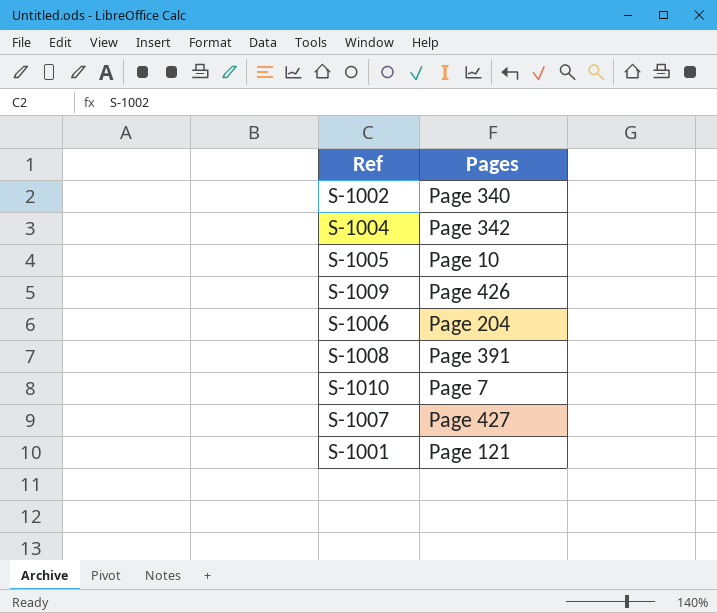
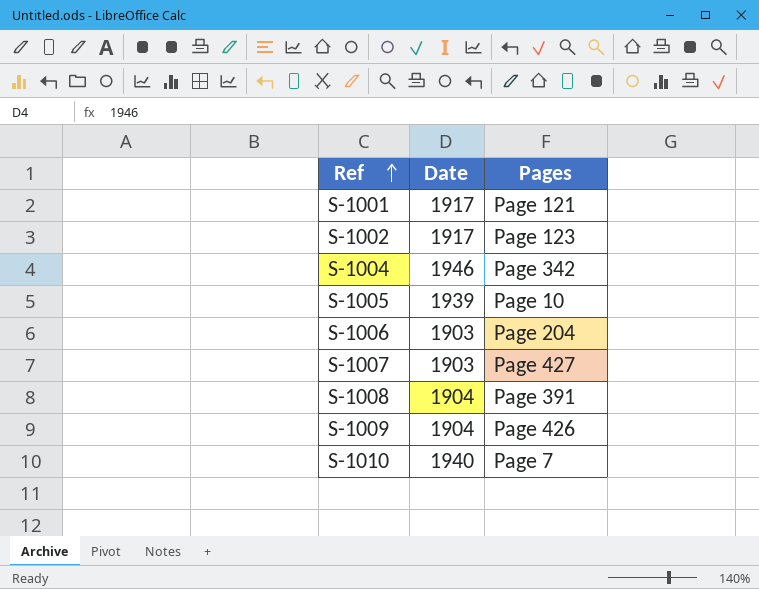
row order: none -> Ref ascending
column Date | position: none -> 2
S-1002 | Pages: Page 340 -> Page 123

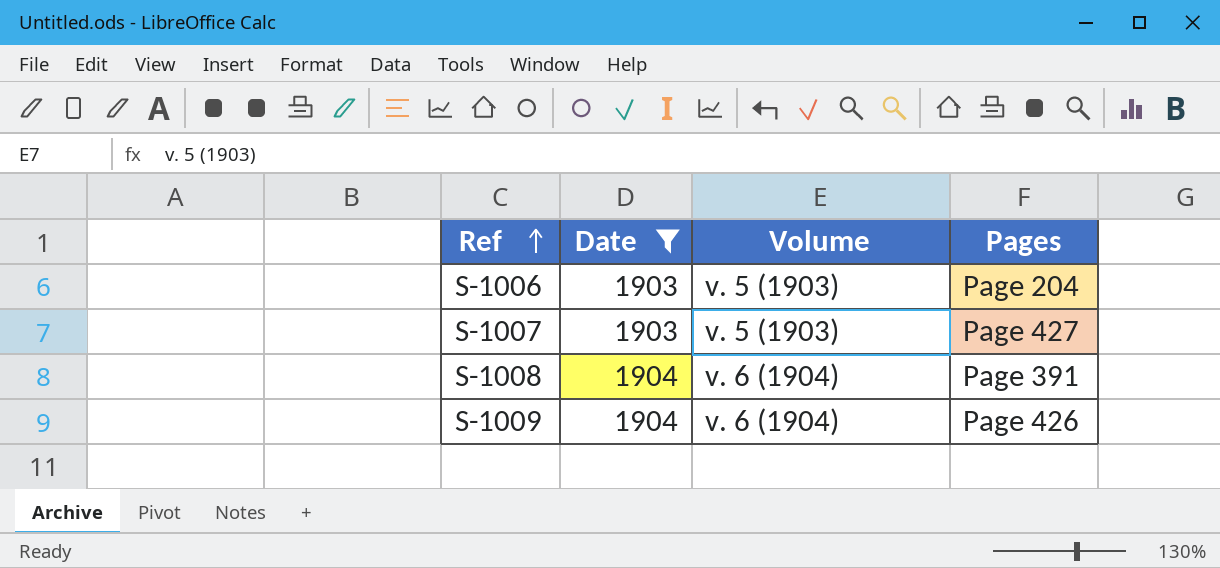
filter: none -> Date <= 1904
column Volume | position: none -> 3

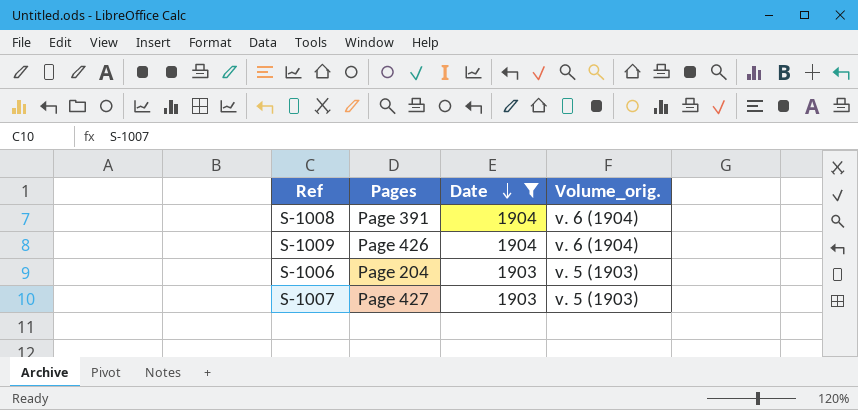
row order: Ref ascending -> Date descending
column Pages | position: 4 -> 2
column name: Volume -> Volume_orig.

